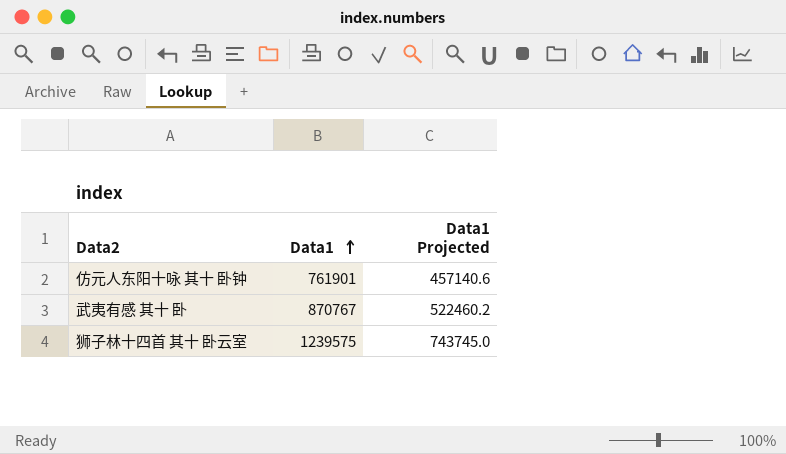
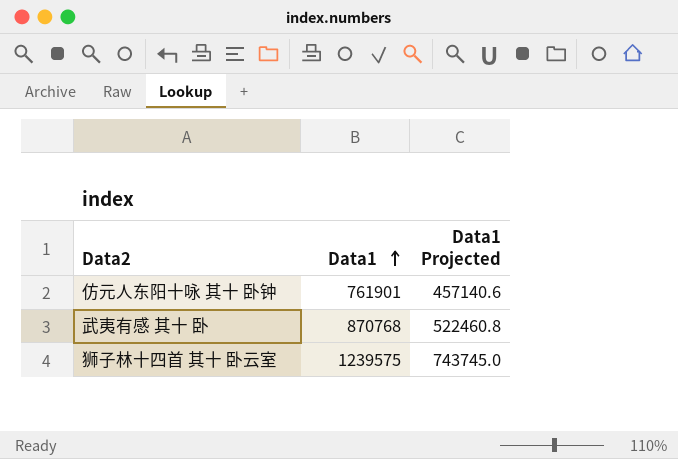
武夷有感 其十 卧 | Data1: 870767 -> 870768
武夷有感 其十 卧 | Data1 Projected: 522460.2 -> 522460.8

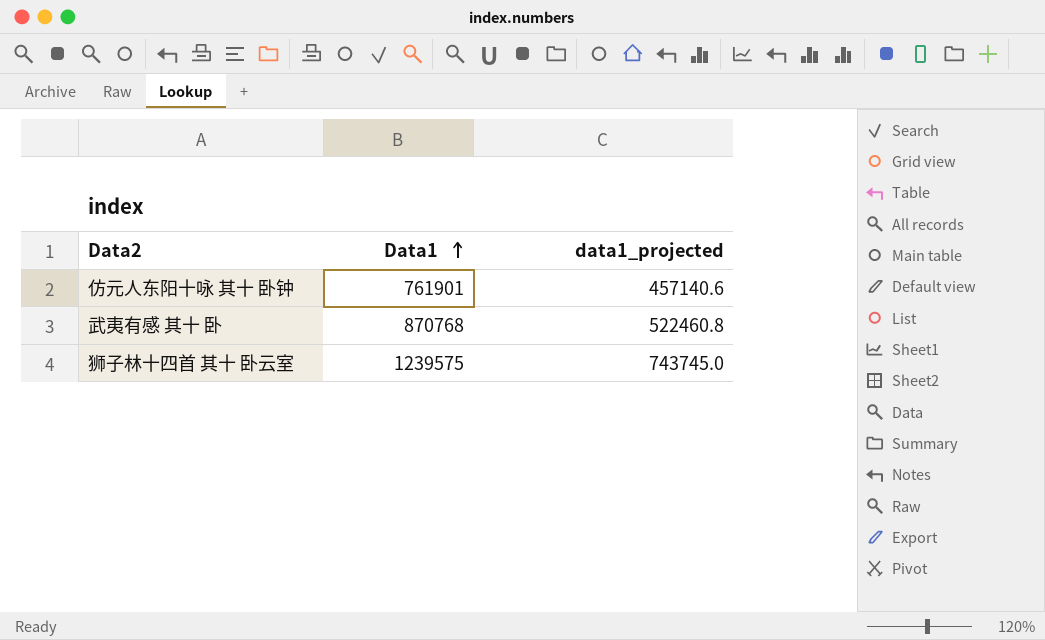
column name: Data1 Projected -> data1_projected

